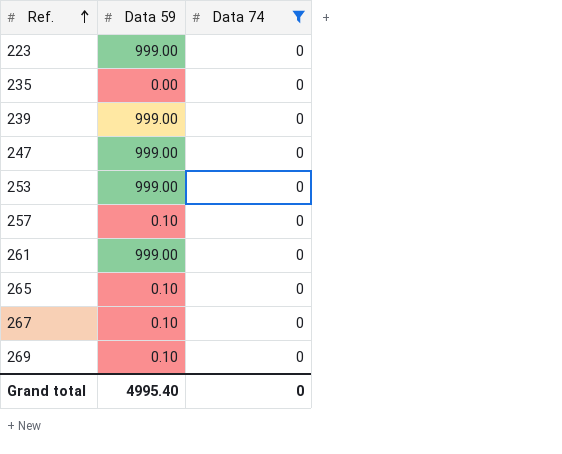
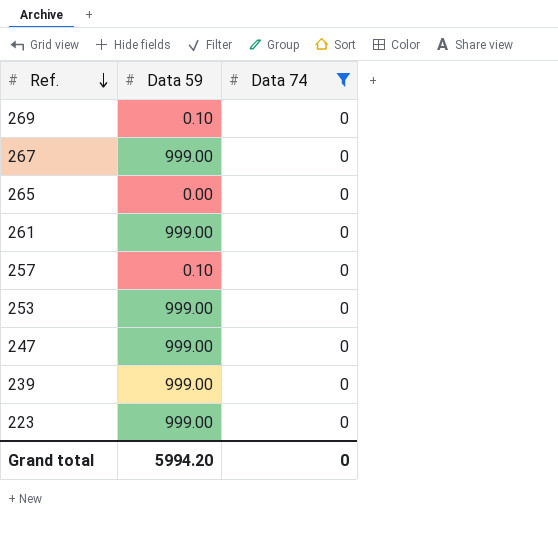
row order: Ref. ascending -> Ref. descending
row 235: 0.00 | 0 -> none
267 | Data 59: 0.10 -> 999.00
265 | Data 59: 0.10 -> 0.00
Grand total | Data 59: 4995.40 -> 5994.20

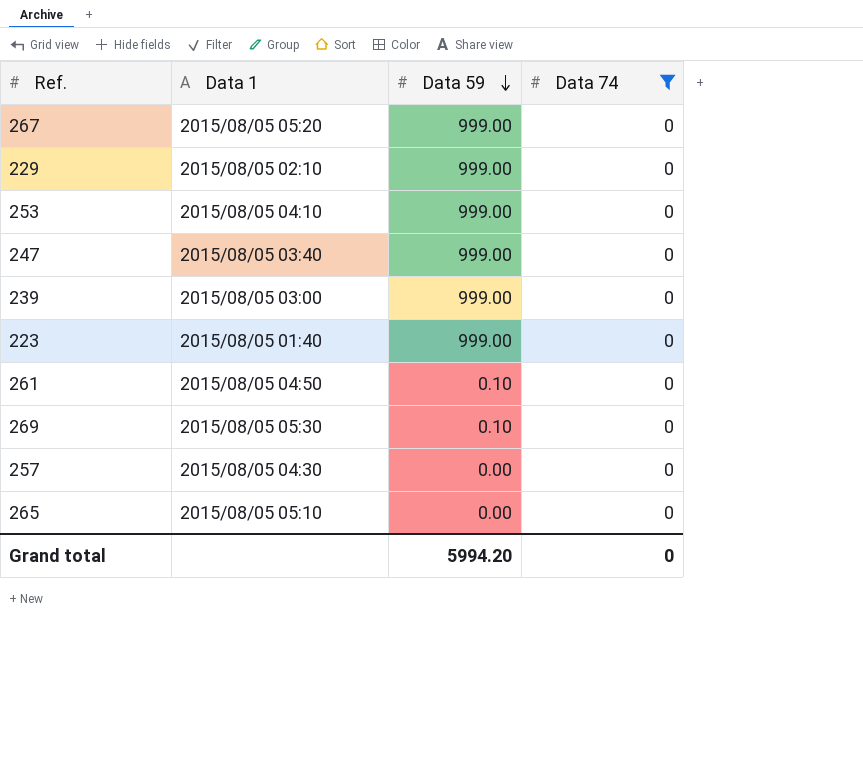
row order: Ref. descending -> Data 59 descending
column Data 1 | position: none -> 2
row 229: none -> 2015/08/05 02:10 | 999.00 | 0
261 | Data 59: 999.00 -> 0.10
257 | Data 59: 0.10 -> 0.00

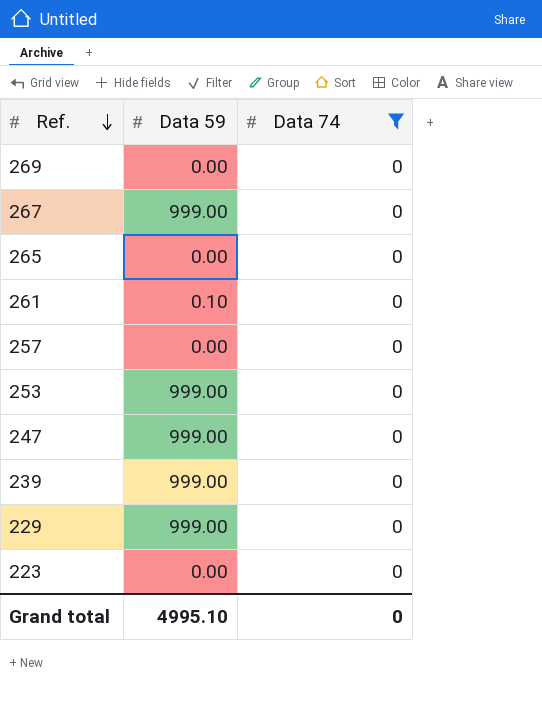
row order: Data 59 descending -> Ref. descending
column Data 1 | position: 2 -> none
269 | Data 59: 0.10 -> 0.00
223 | Data 59: 999.00 -> 0.00
Grand total | Data 59: 5994.20 -> 4995.10

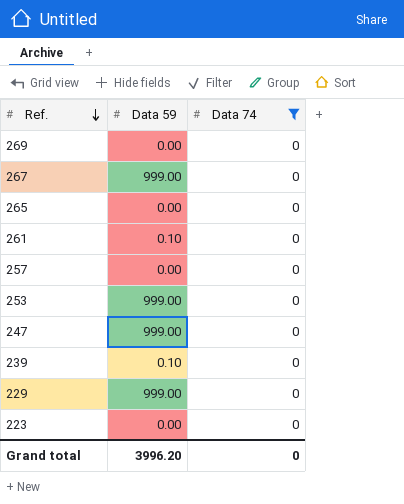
239 | Data 59: 999.00 -> 0.10
Grand total | Data 59: 4995.10 -> 3996.20

